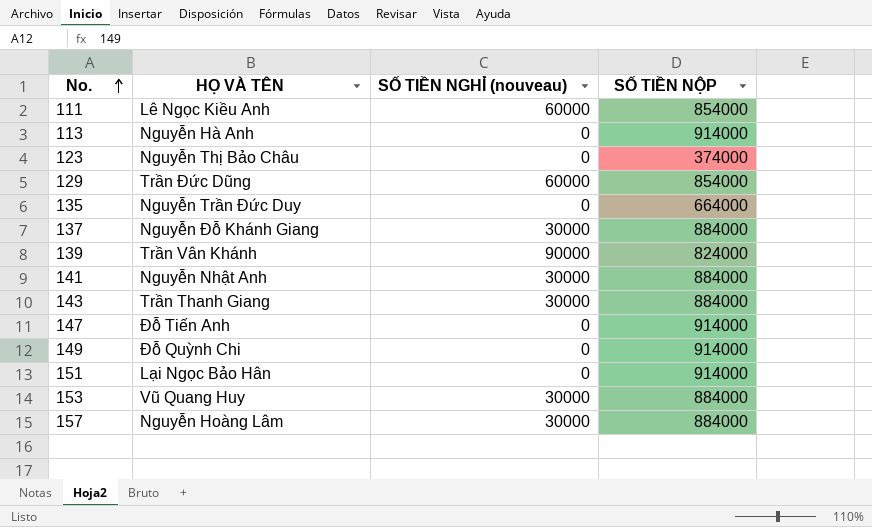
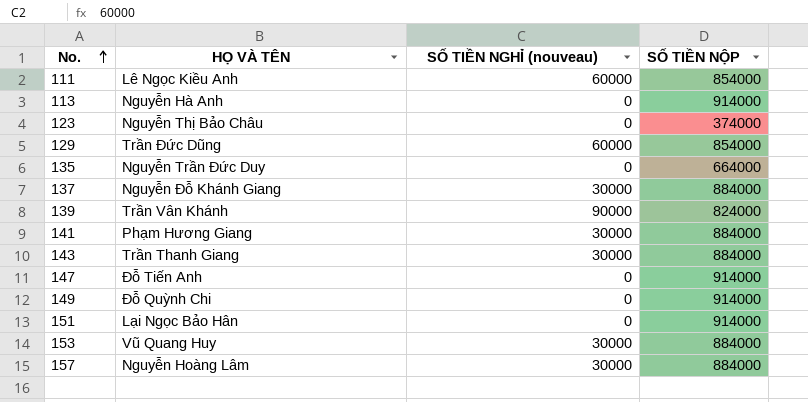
141 | HỌ VÀ TÊN: Nguyễn Nhật Anh -> Phạm Hương Giang

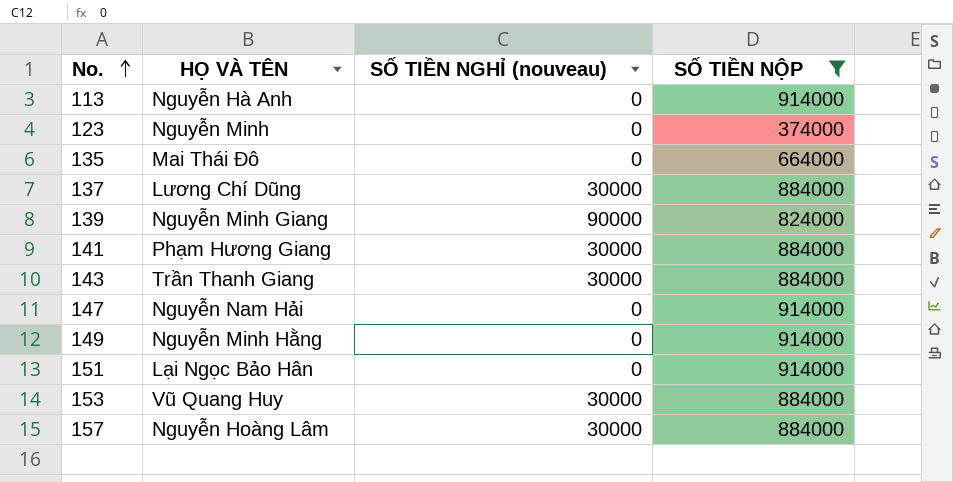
filter: none -> SỐ TIỀN NỘP != 854000
123 | HỌ VÀ TÊN: Nguyễn Thị Bảo Châu -> Nguyễn Minh
135 | HỌ VÀ TÊN: Nguyễn Trần Đức Duy -> Mai Thái Đô
137 | HỌ VÀ TÊN: Nguyễn Đỗ Khánh Giang -> Lương Chí Dũng
139 | HỌ VÀ TÊN: Trần Vân Khánh -> Nguyễn Minh Giang
147 | HỌ VÀ TÊN: Đỗ Tiến Anh -> Nguyễn Nam Hải
149 | HỌ VÀ TÊN: Đỗ Quỳnh Chi -> Nguyễn Minh Hằng

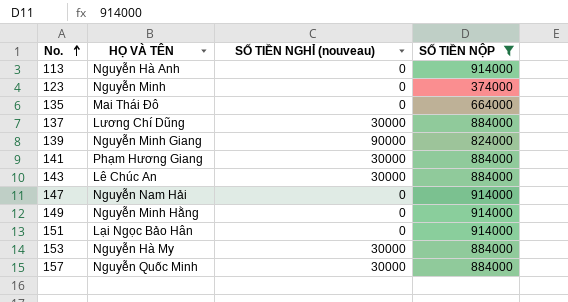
143 | HỌ VÀ TÊN: Trần Thanh Giang -> Lê Chúc An
153 | HỌ VÀ TÊN: Vũ Quang Huy -> Nguyễn Hà My
157 | HỌ VÀ TÊN: Nguyễn Hoàng Lâm -> Nguyễn Quốc Minh

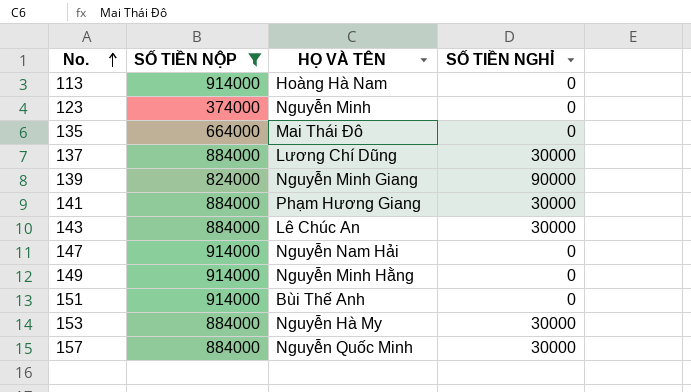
column SỐ TIỀN NỘP | position: 4 -> 2
column name: SỐ TIỀN NGHỈ (nouveau) -> SỐ TIỀN NGHỈ
113 | HỌ VÀ TÊN: Nguyễn Hà Anh -> Hoàng Hà Nam
151 | HỌ VÀ TÊN: Lại Ngọc Bảo Hân -> Bùi Thế Anh

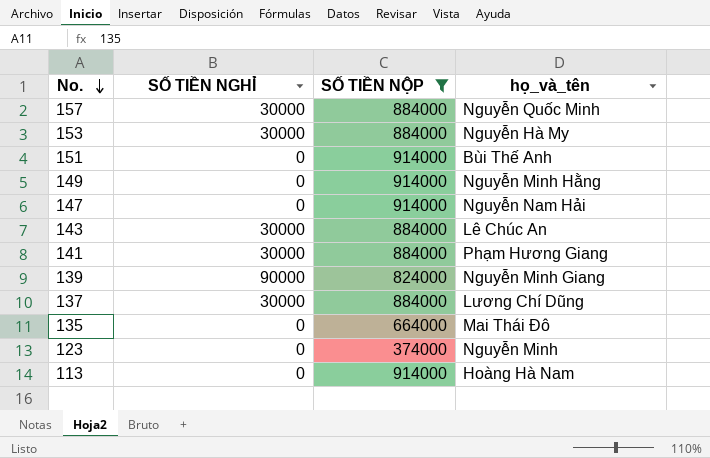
row order: No. ascending -> No. descending
column SỐ TIỀN NGHỈ | position: 4 -> 2
column name: HỌ VÀ TÊN -> họ_và_tên

